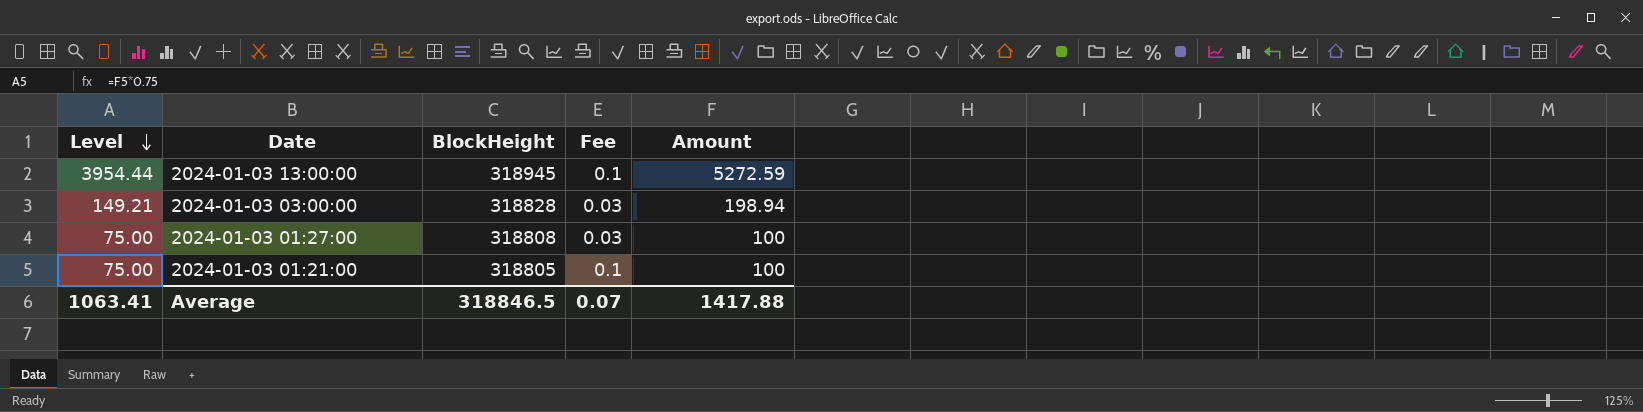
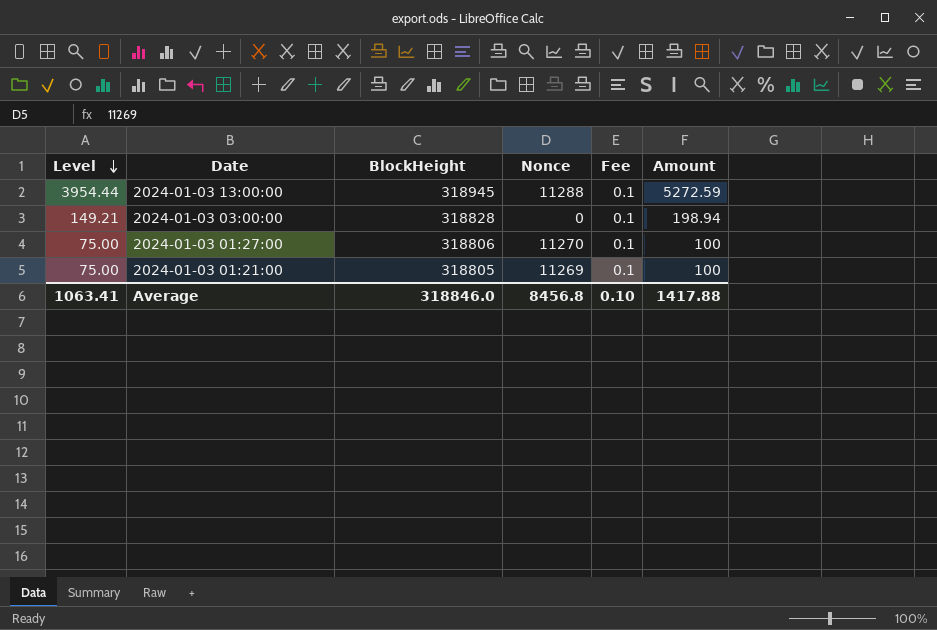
column Nonce | position: none -> 4
2024-01-03 03:00:00 | Fee: 0.03 -> 0.1
2024-01-03 01:27:00 | BlockHeight: 318808 -> 318806
2024-01-03 01:27:00 | Fee: 0.03 -> 0.1
Average | BlockHeight: 318846.5 -> 318846.0
Average | Fee: 0.07 -> 0.10

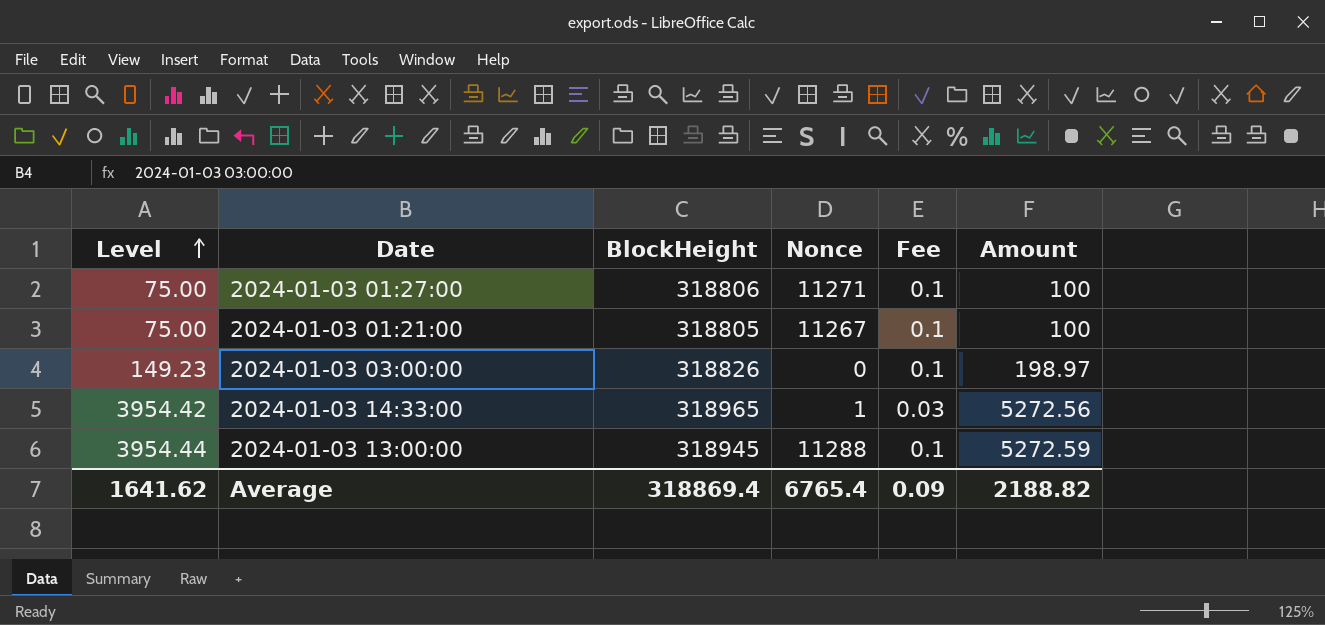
row order: Level descending -> Level ascending
2024-01-03 01:27:00 | Nonce: 11270 -> 11271
2024-01-03 01:21:00 | Nonce: 11269 -> 11267
2024-01-03 03:00:00 | Level: 149.21 -> 149.23
2024-01-03 03:00:00 | BlockHeight: 318828 -> 318826
2024-01-03 03:00:00 | Amount: 198.94 -> 198.97
row 2024-01-03 14:33:00: none -> 3954.42 | 318965 | 1 | 0.03 | 5272.56
Average | Level: 1063.41 -> 1641.62
Average | BlockHeight: 318846.0 -> 318869.4
Average | Nonce: 8456.8 -> 6765.4
Average | Fee: 0.10 -> 0.09
Average | Amount: 1417.88 -> 2188.82

